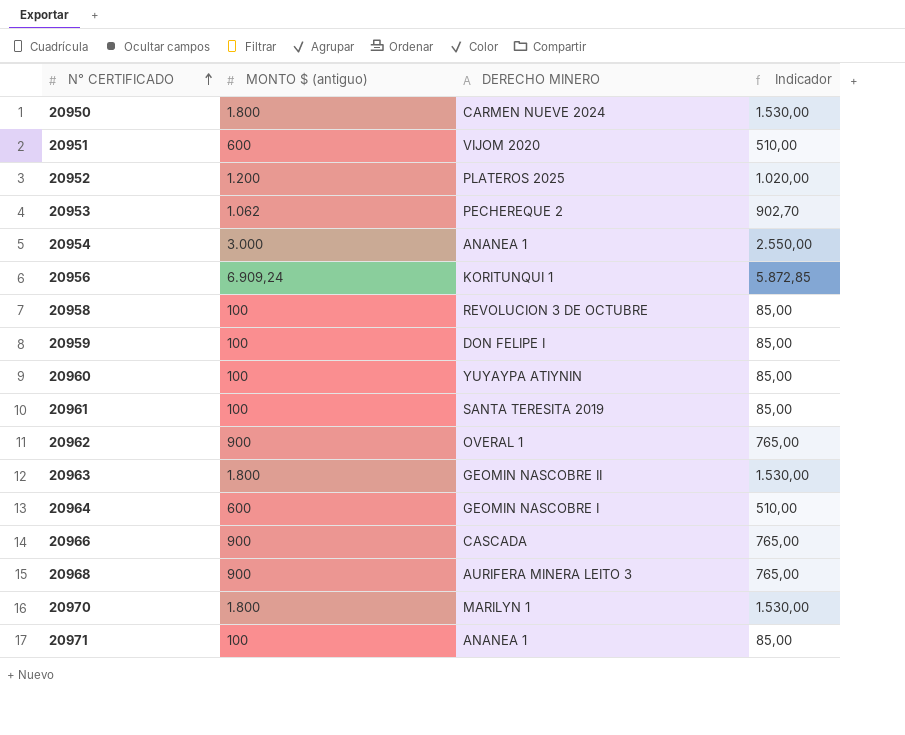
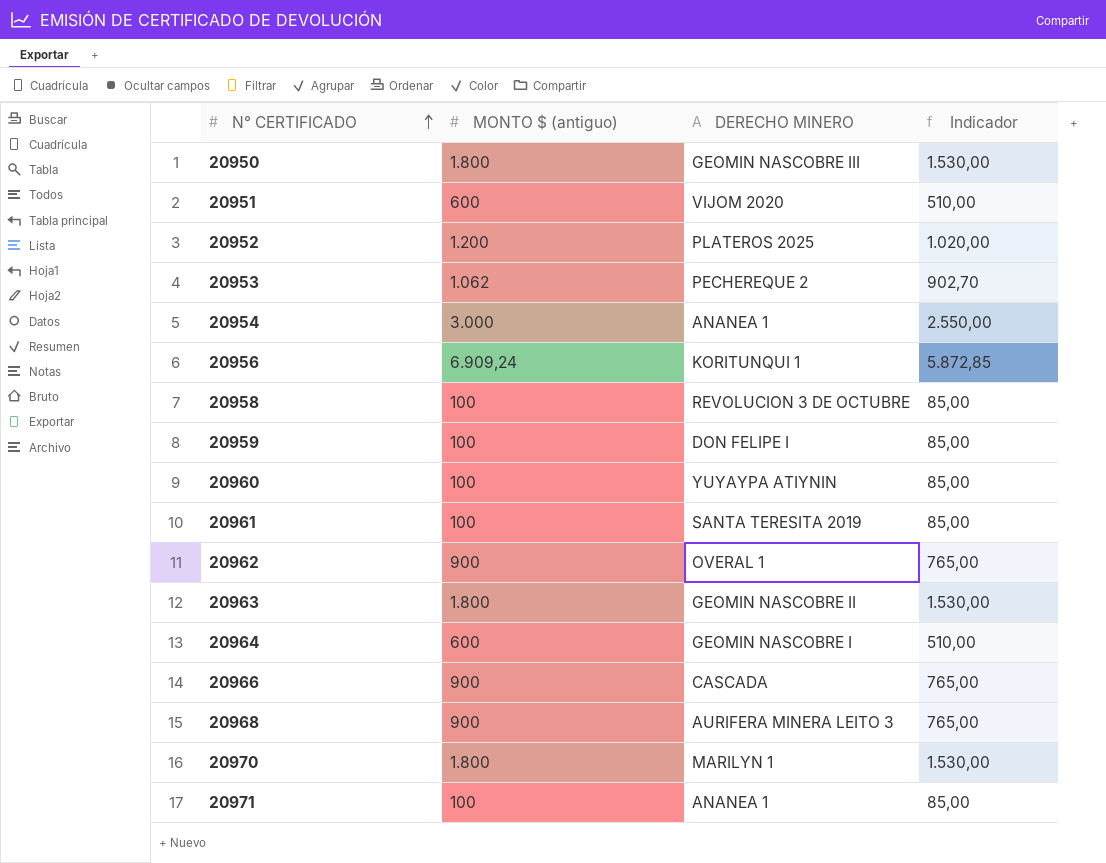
20950 | DERECHO MINERO: CARMEN NUEVE 2024 -> GEOMIN NASCOBRE III

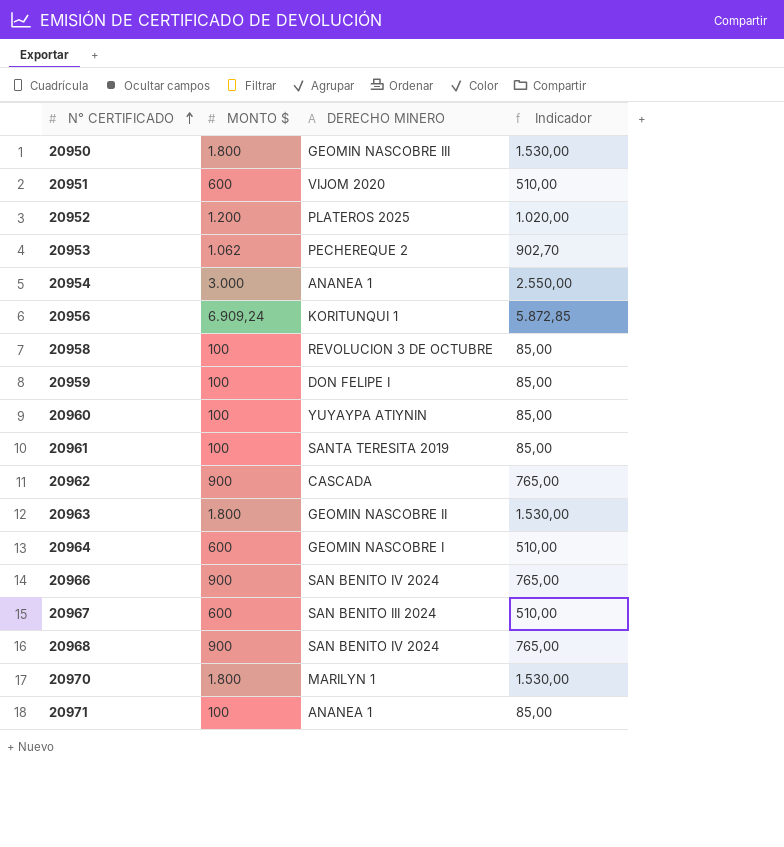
column name: MONTO $ (antiguo) -> MONTO $
20962 | DERECHO MINERO: OVERAL 1 -> CASCADA
20966 | DERECHO MINERO: CASCADA -> SAN BENITO IV 2024
row 20967: none -> 600 | SAN BENITO III 2024 | 510,00
20968 | DERECHO MINERO: AURIFERA MINERA LEITO 3 -> SAN BENITO IV 2024

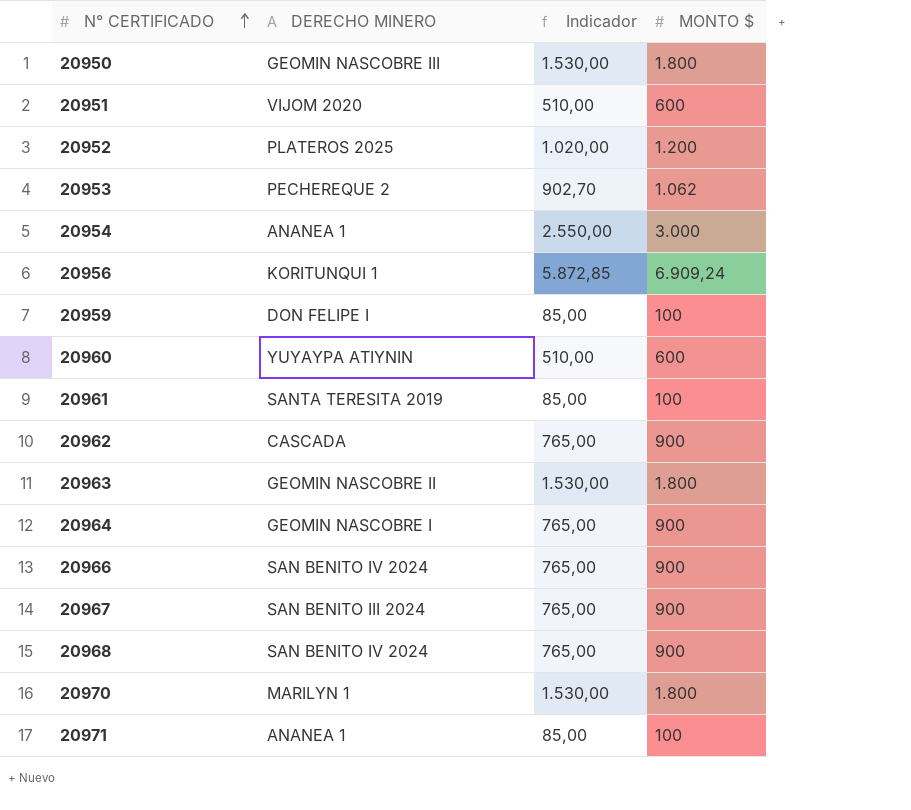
column MONTO $ | position: 2 -> 4
row 20958: 100 | REVOLUCION 3 DE OCTUBRE | 85,00 -> none
20960 | Indicador: 85,00 -> 510,00
20960 | MONTO $: 100 -> 600
20964 | Indicador: 510,00 -> 765,00
20964 | MONTO $: 600 -> 900
20967 | Indicador: 510,00 -> 765,00
20967 | MONTO $: 600 -> 900

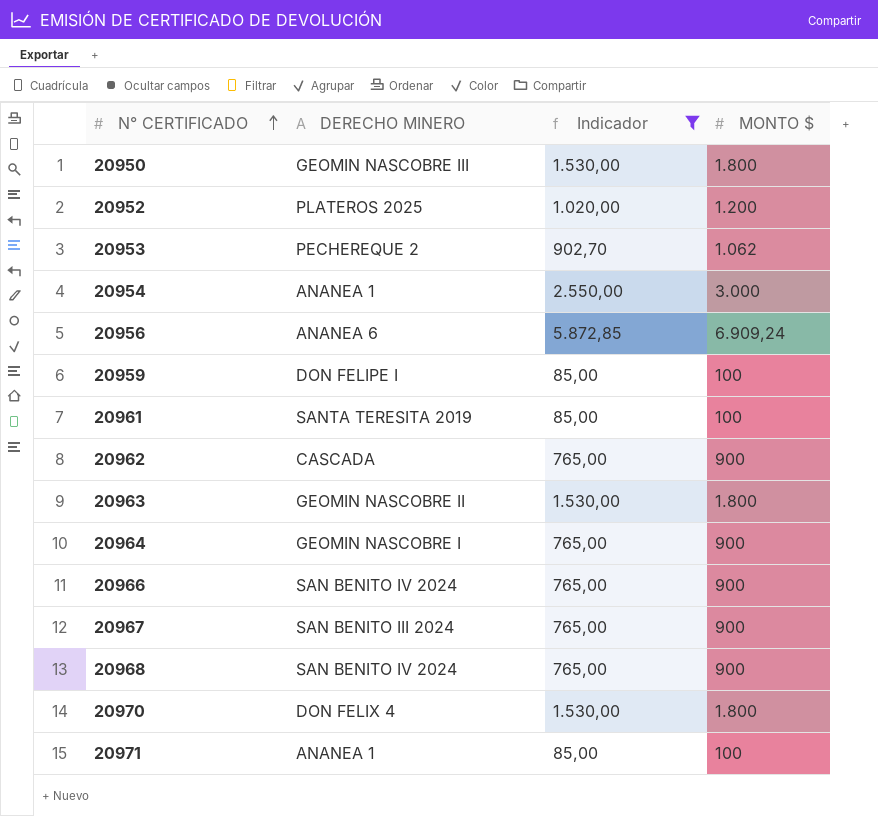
filter: none -> Indicador != 510,00
20956 | DERECHO MINERO: KORITUNQUI 1 -> ANANEA 6
20970 | DERECHO MINERO: MARILYN 1 -> DON FELIX 4

